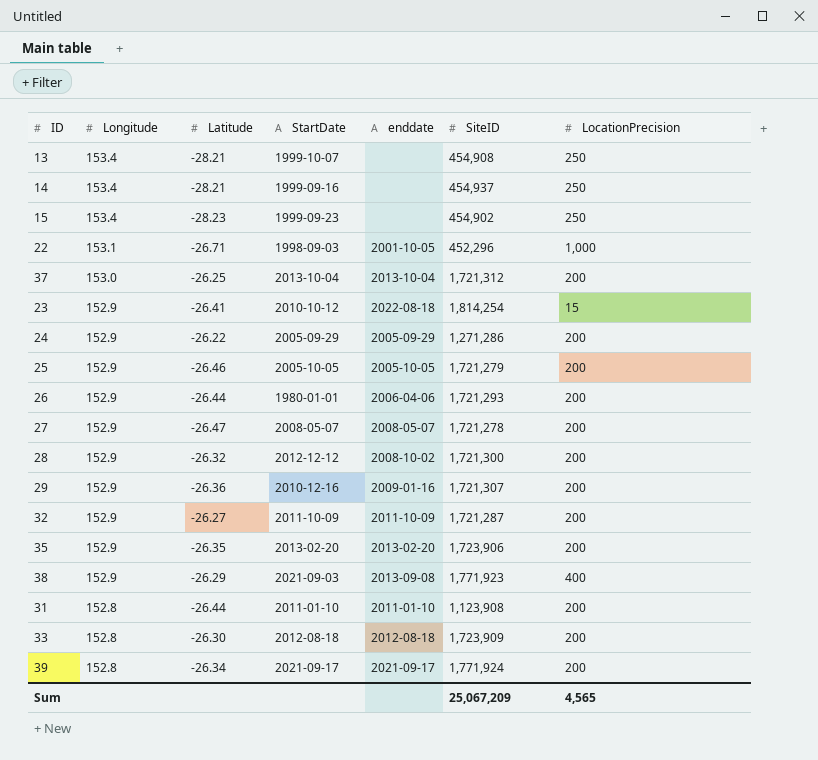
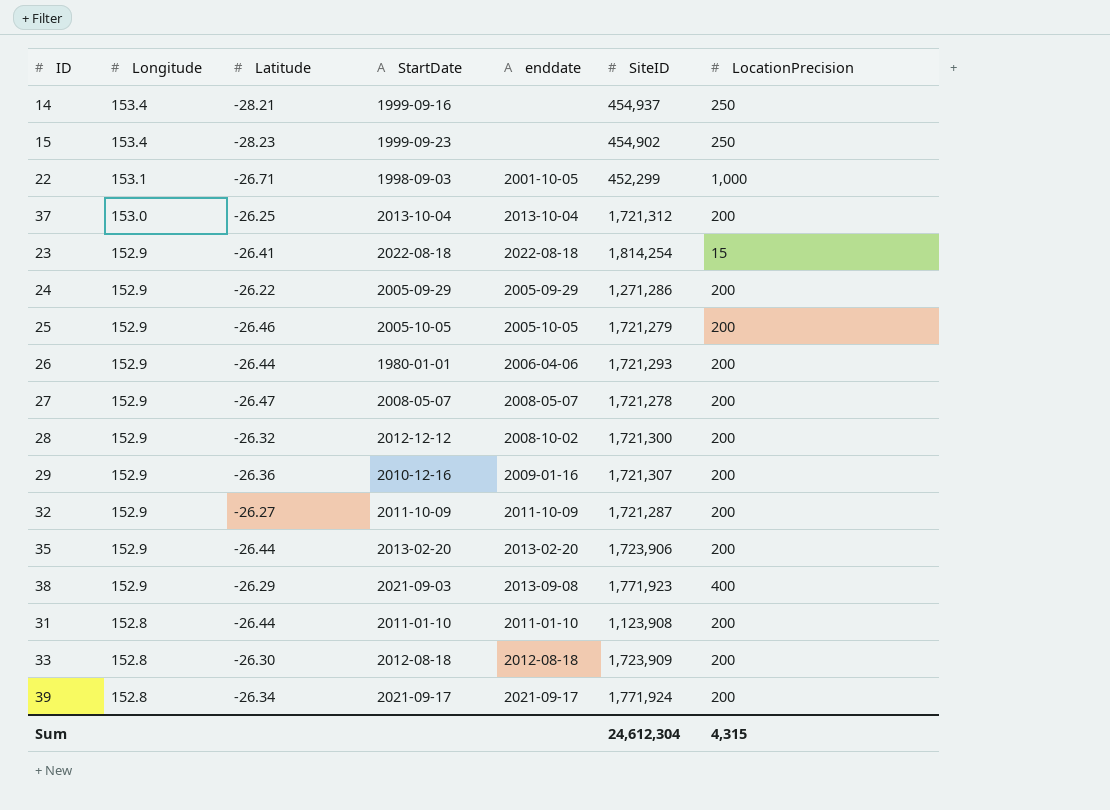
row 13: 153.4 | -28.21 | 1999-10-07 | none | 454,908 | 250 -> none
22 | SiteID: 452,296 -> 452,299
23 | StartDate: 2010-10-12 -> 2022-08-18
35 | Latitude: -26.35 -> -26.44
Sum | SiteID: 25,067,209 -> 24,612,304
Sum | LocationPrecision: 4,565 -> 4,315

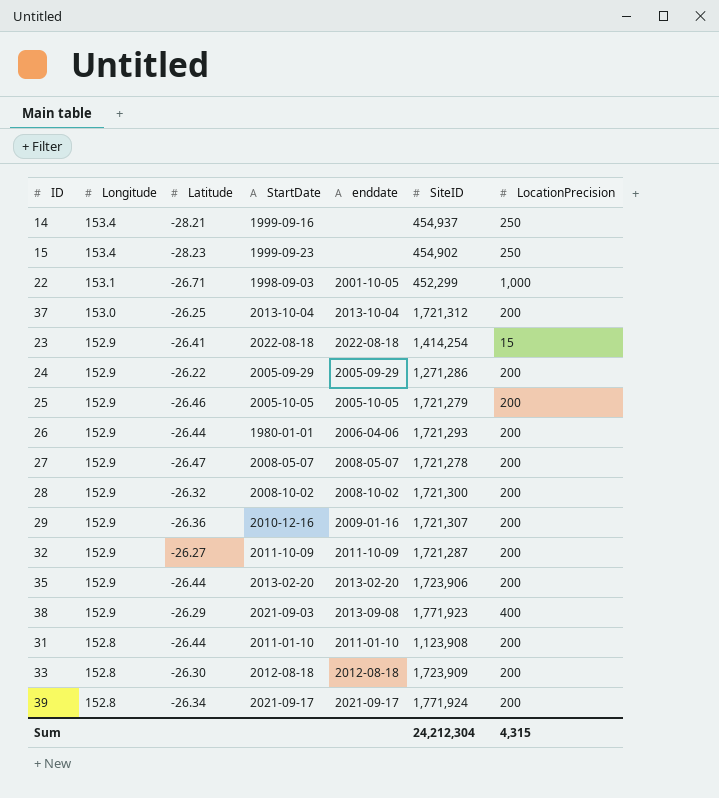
23 | SiteID: 1,814,254 -> 1,414,254
28 | StartDate: 2012-12-12 -> 2008-10-02
Sum | SiteID: 24,612,304 -> 24,212,304

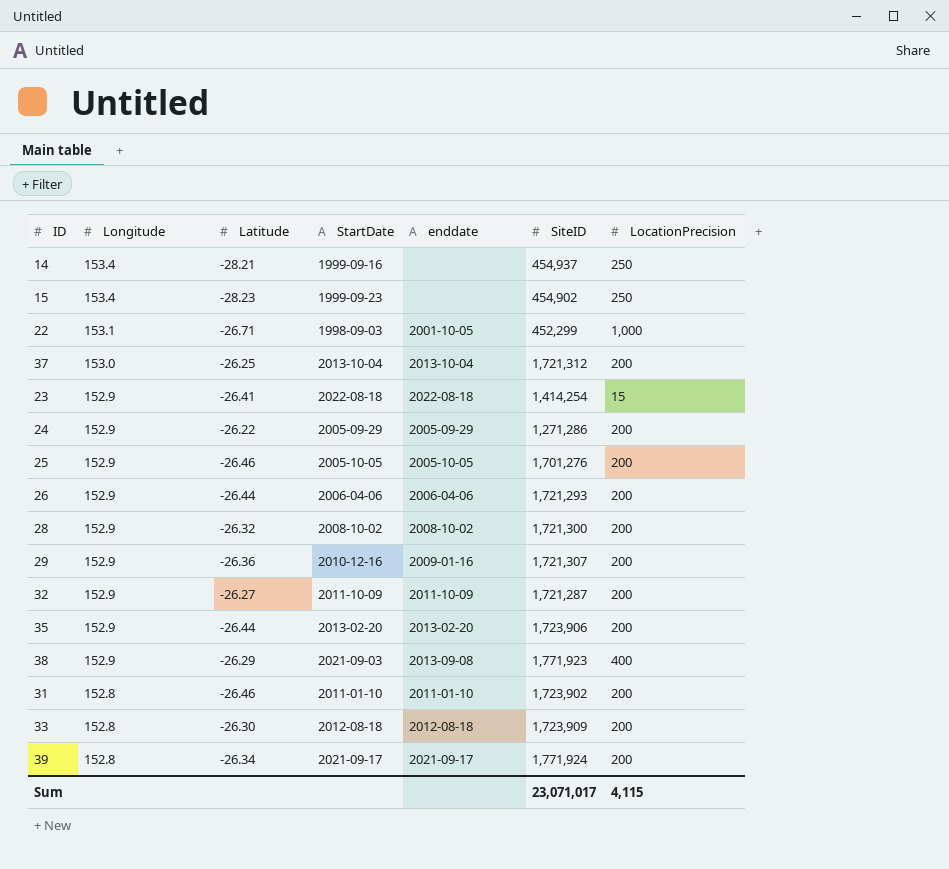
row 27: 152.9 | -26.47 | 2008-05-07 | 2008-05-07 | 1,721,278 | 200 -> none
25 | SiteID: 1,721,279 -> 1,701,276
26 | StartDate: 1980-01-01 -> 2006-04-06
31 | Latitude: -26.44 -> -26.46
31 | SiteID: 1,123,908 -> 1,723,902
Sum | SiteID: 24,212,304 -> 23,071,017
Sum | LocationPrecision: 4,315 -> 4,115

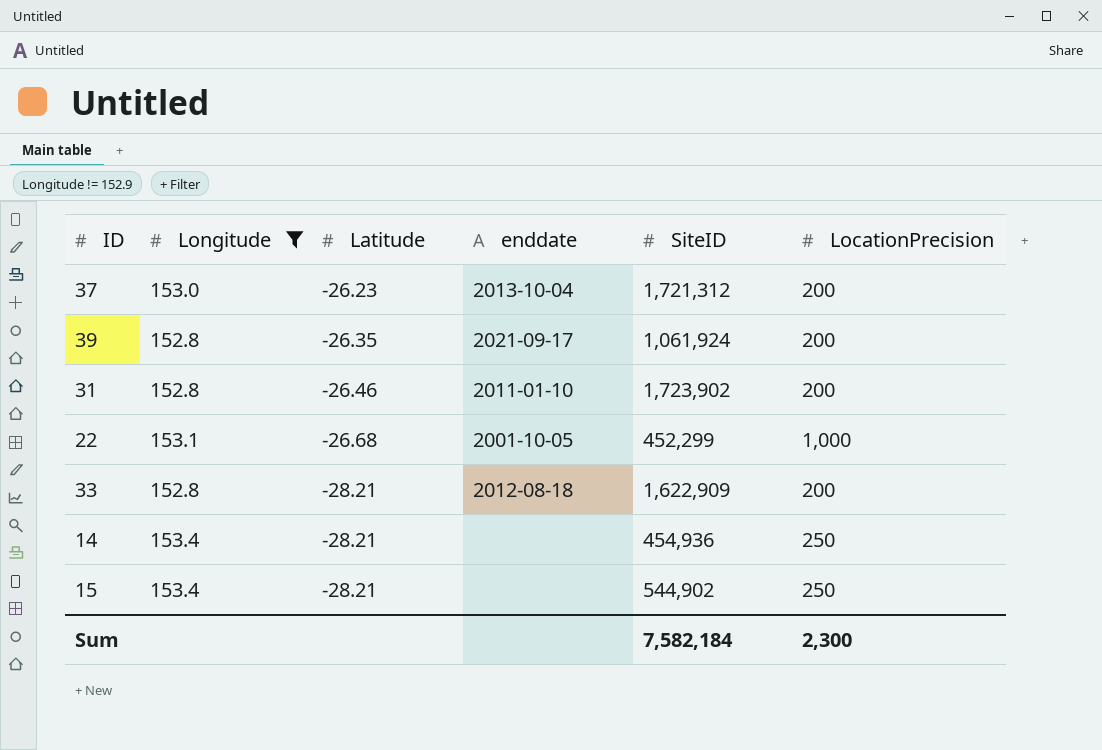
filter: none -> Longitude != 152.9
row order: Longitude descending -> Latitude descending
column StartDate | position: 4 -> none
37 | Latitude: -26.25 -> -26.23
39 | Latitude: -26.34 -> -26.35
39 | SiteID: 1,771,924 -> 1,061,924
22 | Latitude: -26.71 -> -26.68
33 | Latitude: -26.30 -> -28.21
33 | SiteID: 1,723,909 -> 1,622,909
14 | SiteID: 454,937 -> 454,936
15 | Latitude: -28.23 -> -28.21
15 | SiteID: 454,902 -> 544,902
Sum | SiteID: 23,071,017 -> 7,582,184
Sum | LocationPrecision: 4,115 -> 2,300

